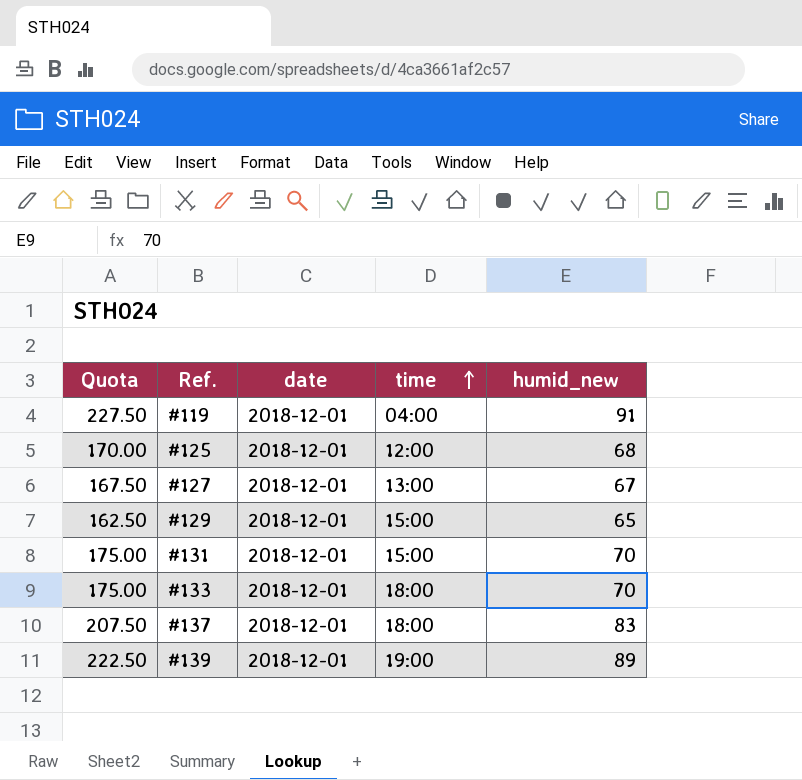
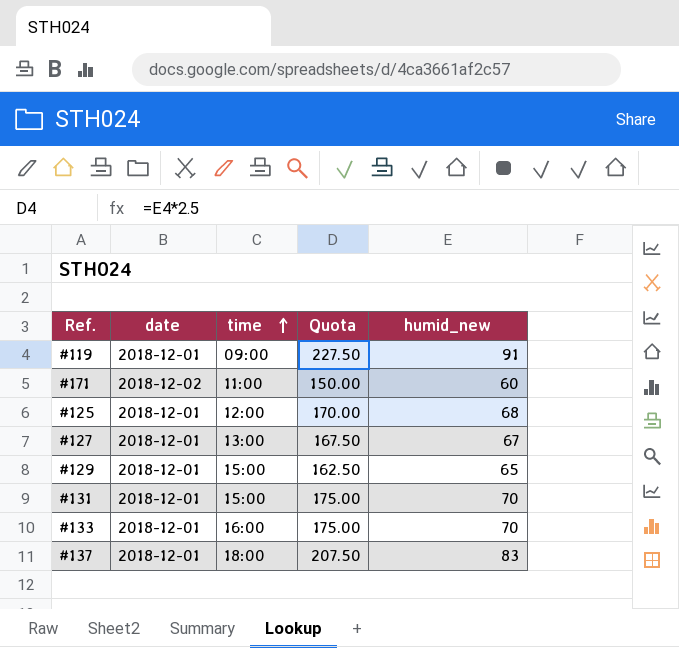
column Quota | position: 1 -> 4
row #139: 222.50 | 2018-12-01 | 19:00 | 89 -> none
#119 | time: 04:00 -> 09:00
row #171: none -> 2018-12-02 | 11:00 | 150.00 | 60
#133 | time: 18:00 -> 16:00

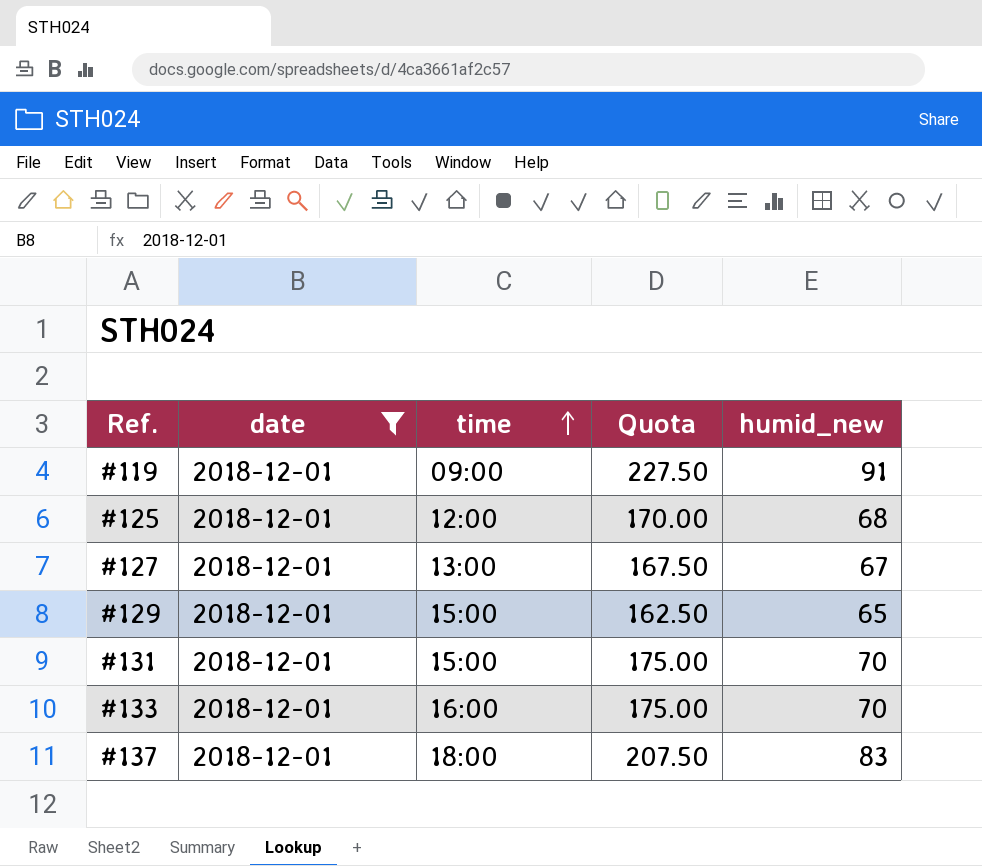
filter: none -> date = 2018-12-01

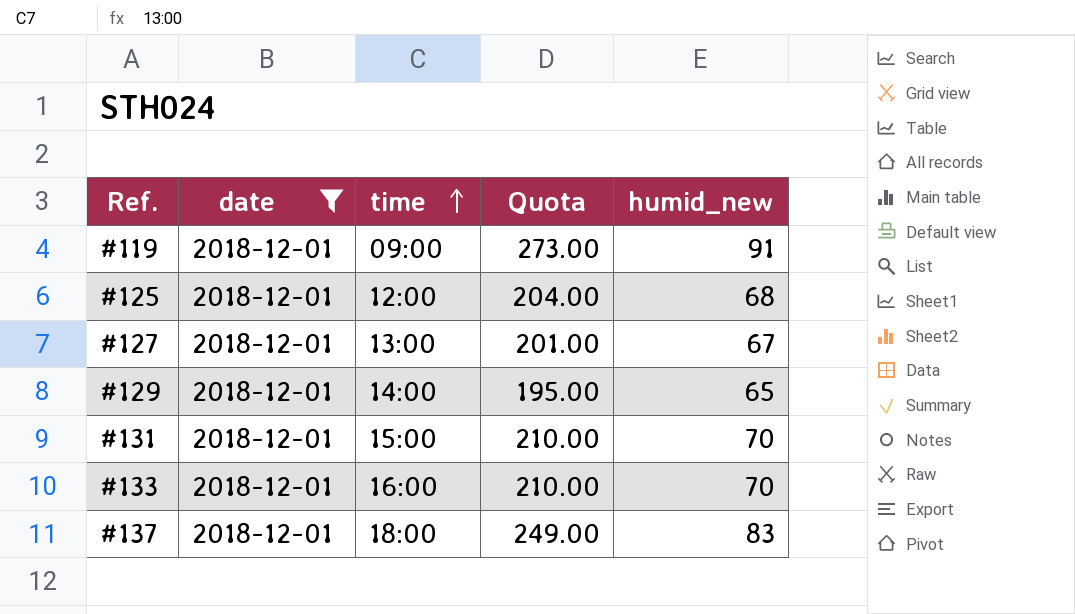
column Quota | formula: [humid_new] * 2.5 -> [humid_new] * 3
#129 | time: 15:00 -> 14:00

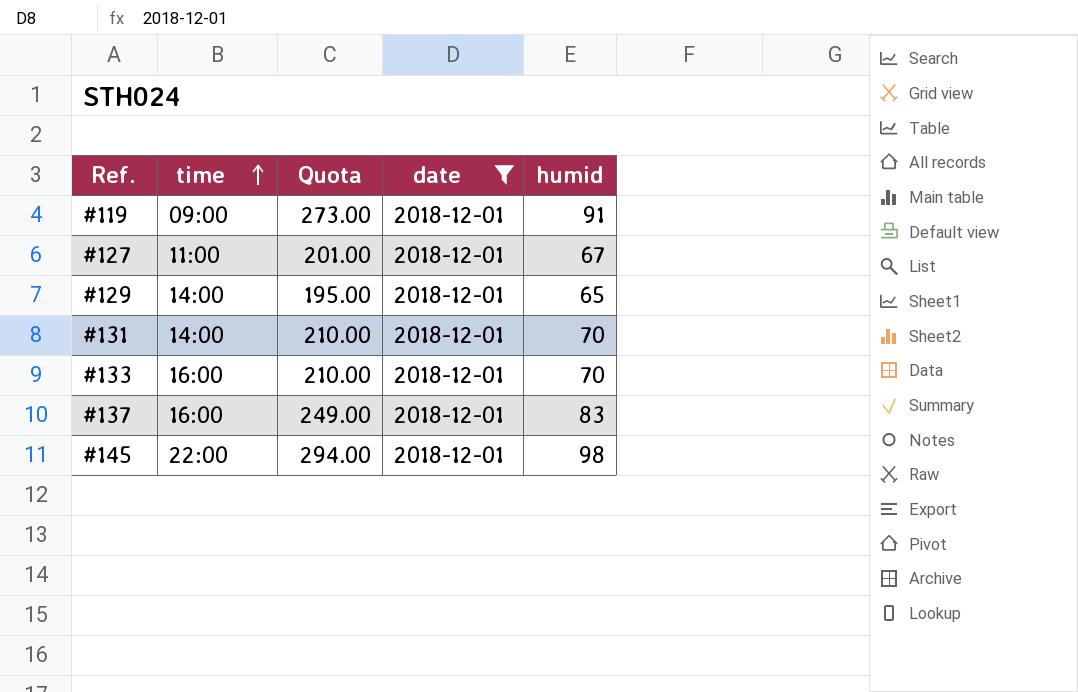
column date | position: 2 -> 4
column name: humid_new -> humid
row #125: 2018-12-01 | 12:00 | 204.00 | 68 -> none
#127 | time: 13:00 -> 11:00
#131 | time: 15:00 -> 14:00
#137 | time: 18:00 -> 16:00
row #145: none -> 22:00 | 294.00 | 2018-12-01 | 98

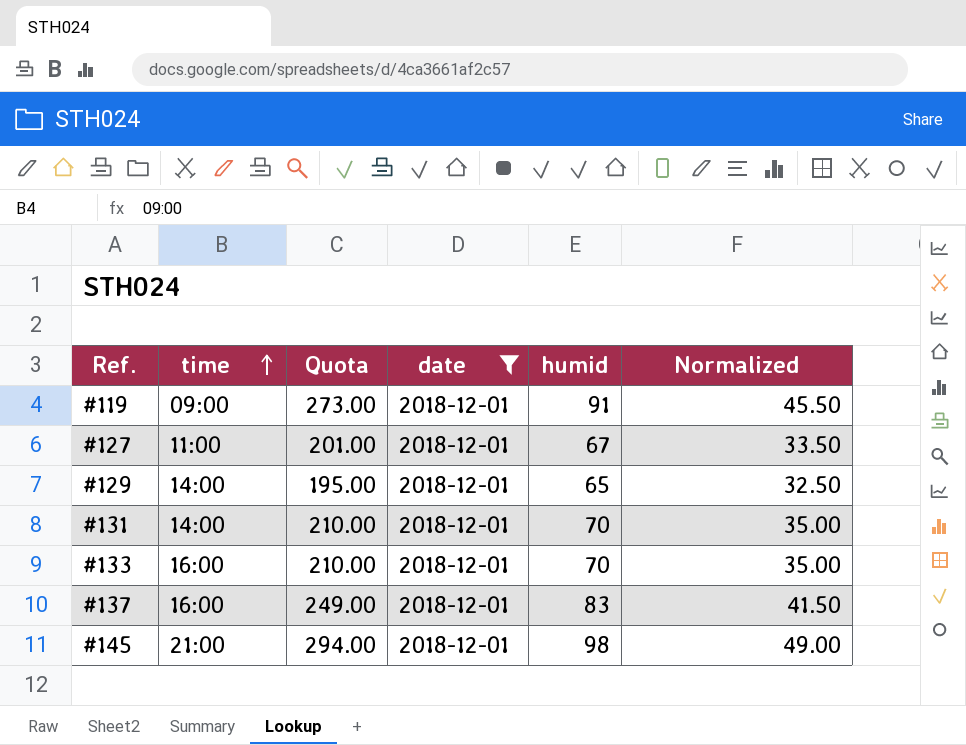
column Normalized | formula: none -> [humid] * 0.5
#145 | time: 22:00 -> 21:00

